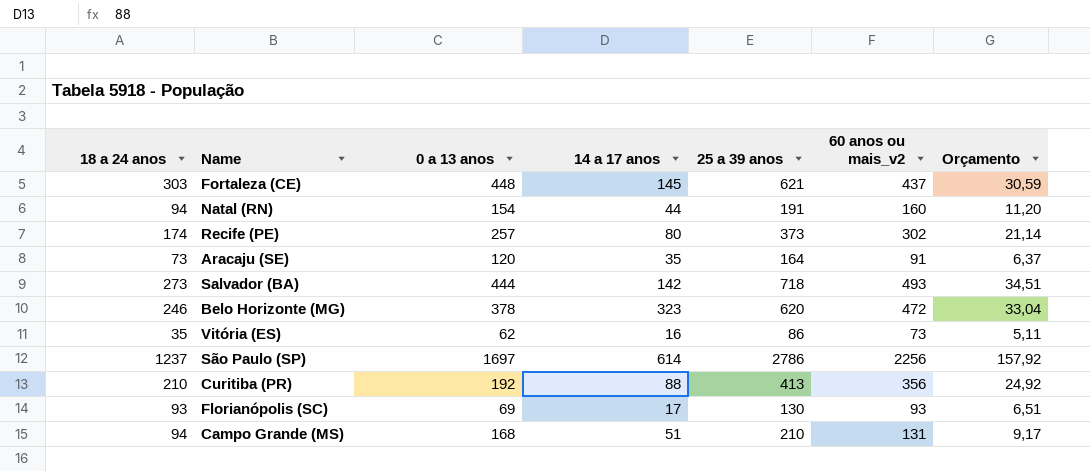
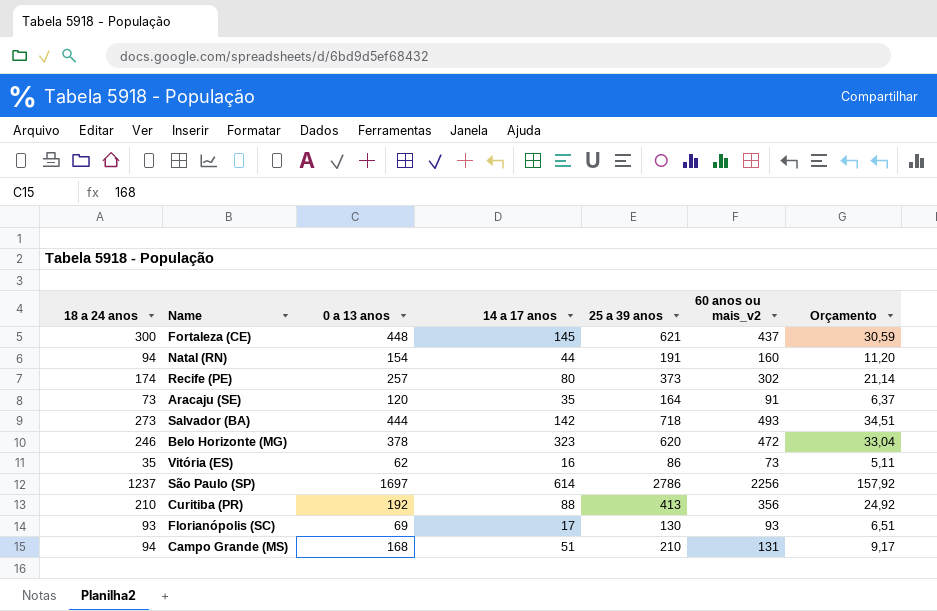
Fortaleza (CE) | 18 a 24 anos: 303 -> 300

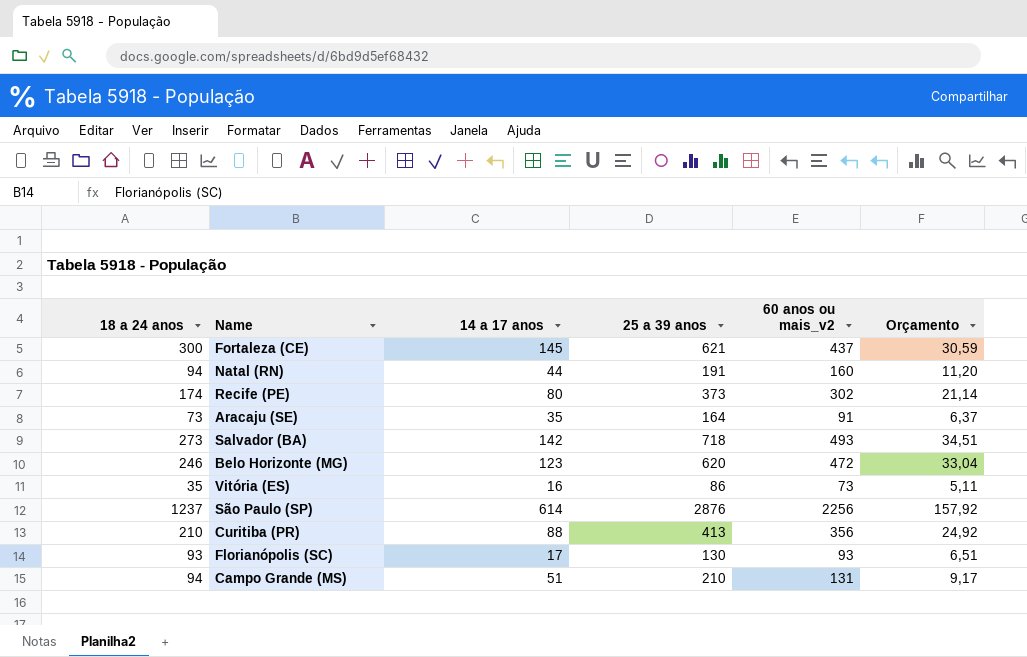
column 0 a 13 anos | position: 3 -> none
Belo Horizonte (MG) | 14 a 17 anos: 323 -> 123
São Paulo (SP) | 25 a 39 anos: 2786 -> 2876

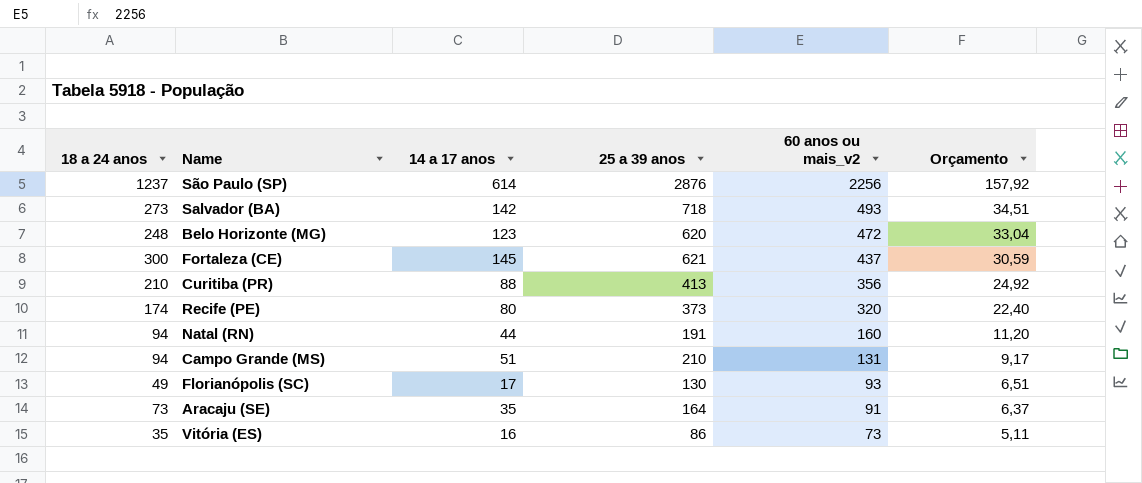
row order: none -> 60 anos ou mais_v2 descending
Belo Horizonte (MG) | 18 a 24 anos: 246 -> 248
Recife (PE) | 60 anos ou mais_v2: 302 -> 320
Recife (PE) | Orçamento: 21,14 -> 22,40
Florianópolis (SC) | 18 a 24 anos: 93 -> 49

